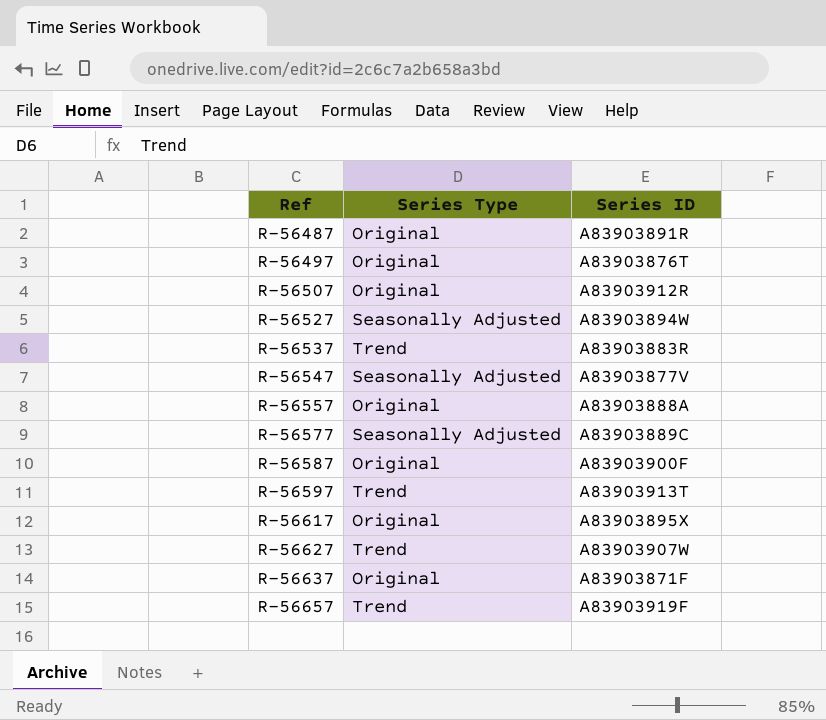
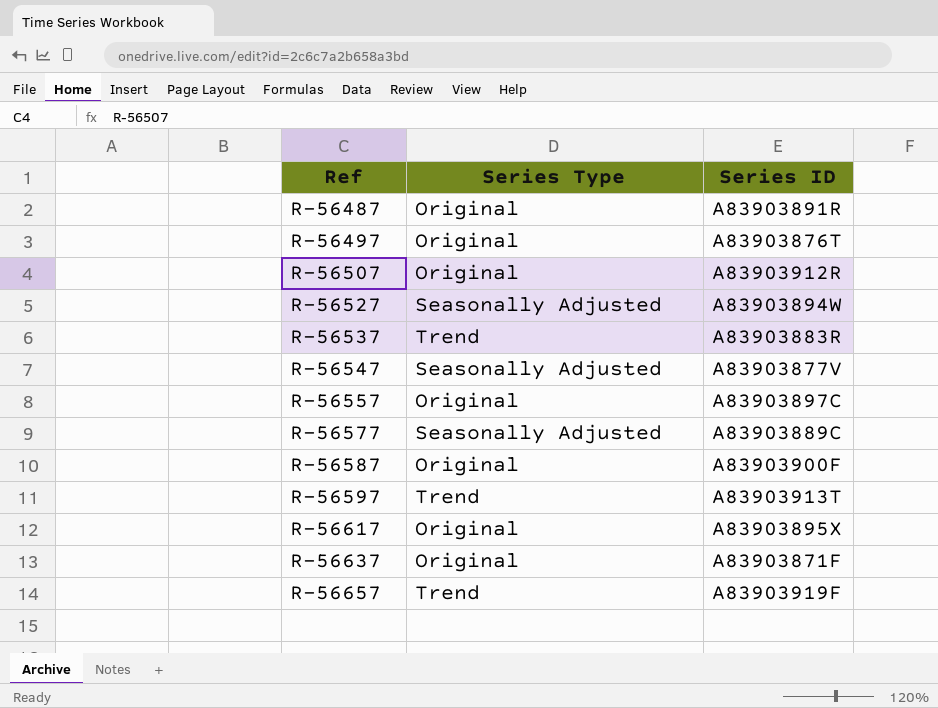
row R-56627: Trend | A83903907W -> none
R-56557 | Series ID: A83903888A -> A83903897C

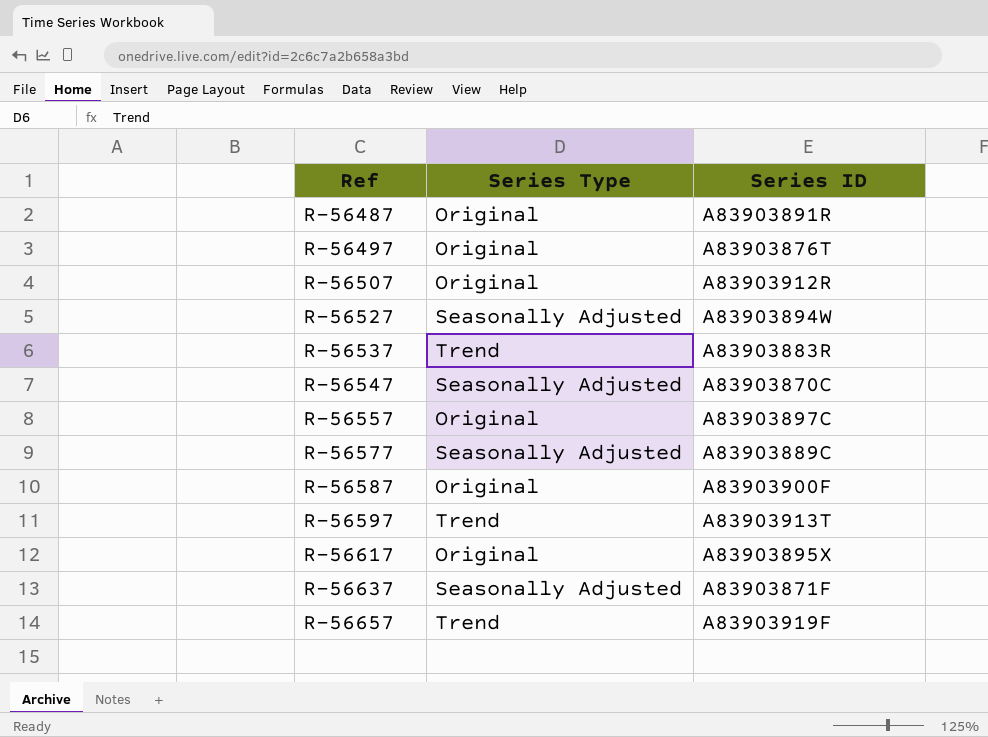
R-56547 | Series ID: A83903877V -> A83903870C
R-56637 | Series Type: Original -> Seasonally Adjusted

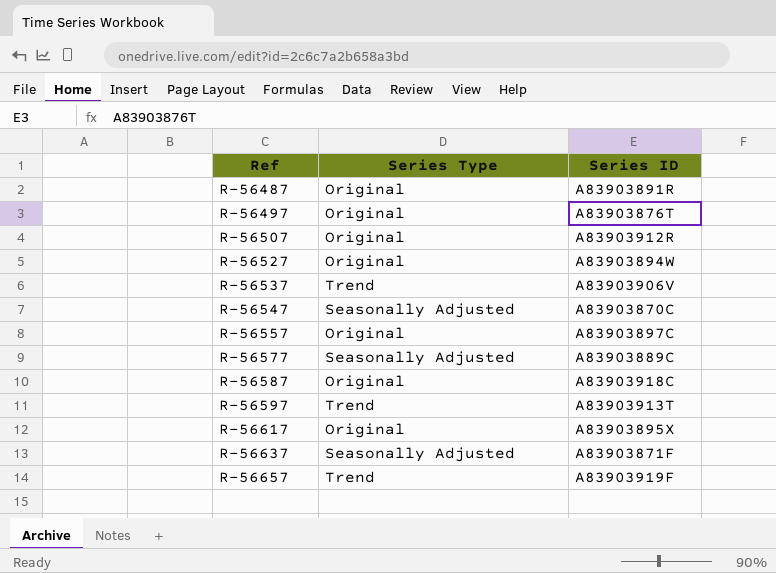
R-56527 | Series Type: Seasonally Adjusted -> Original
R-56537 | Series ID: A83903883R -> A83903906V
R-56587 | Series ID: A83903900F -> A83903918C

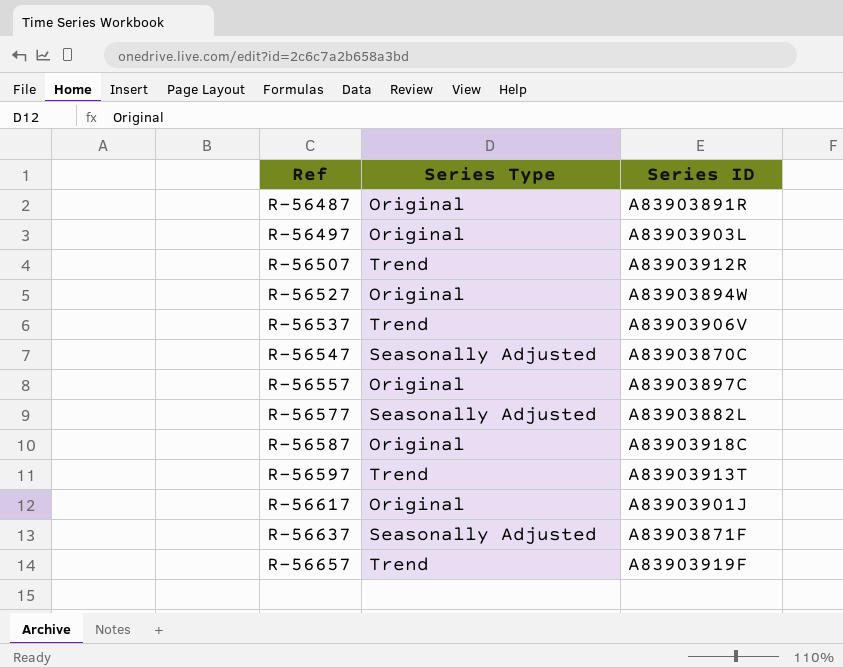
R-56497 | Series ID: A83903876T -> A83903903L
R-56507 | Series Type: Original -> Trend
R-56577 | Series ID: A83903889C -> A83903882L
R-56617 | Series ID: A83903895X -> A83903901J

